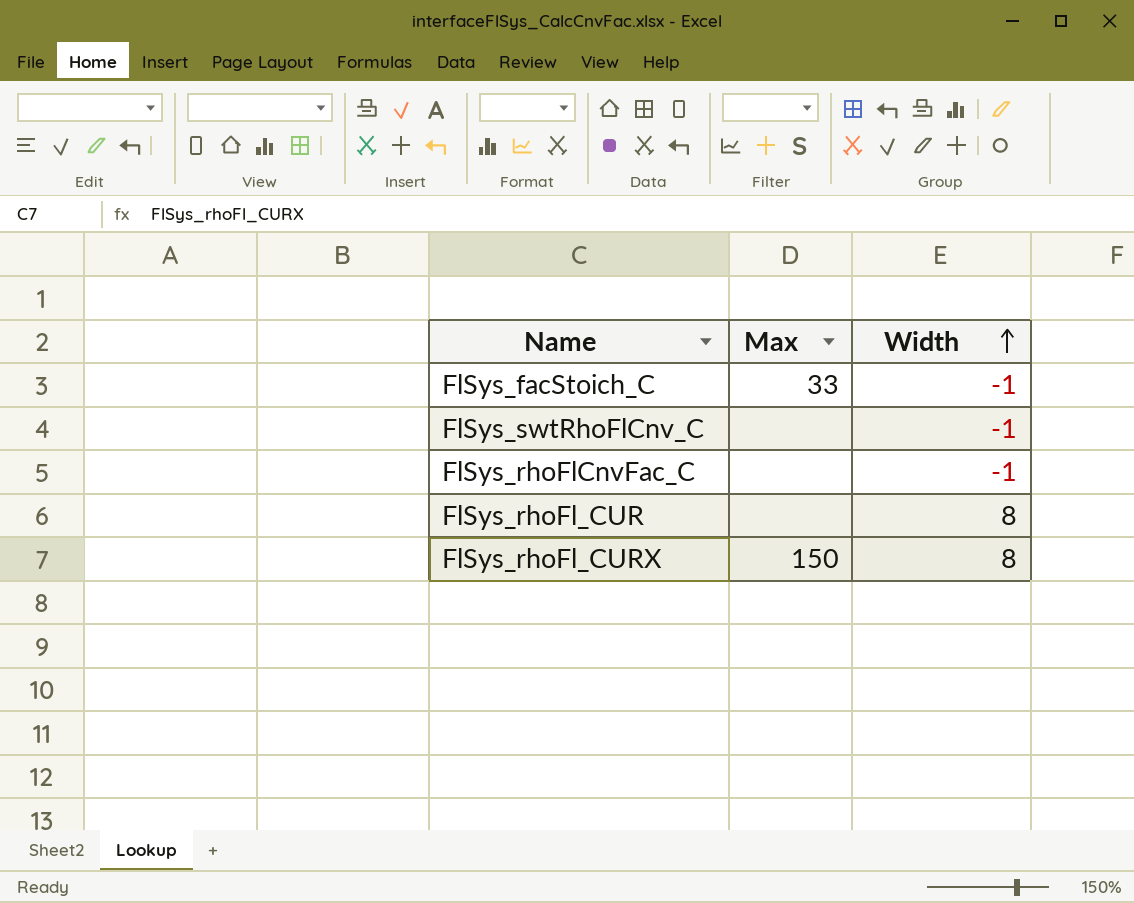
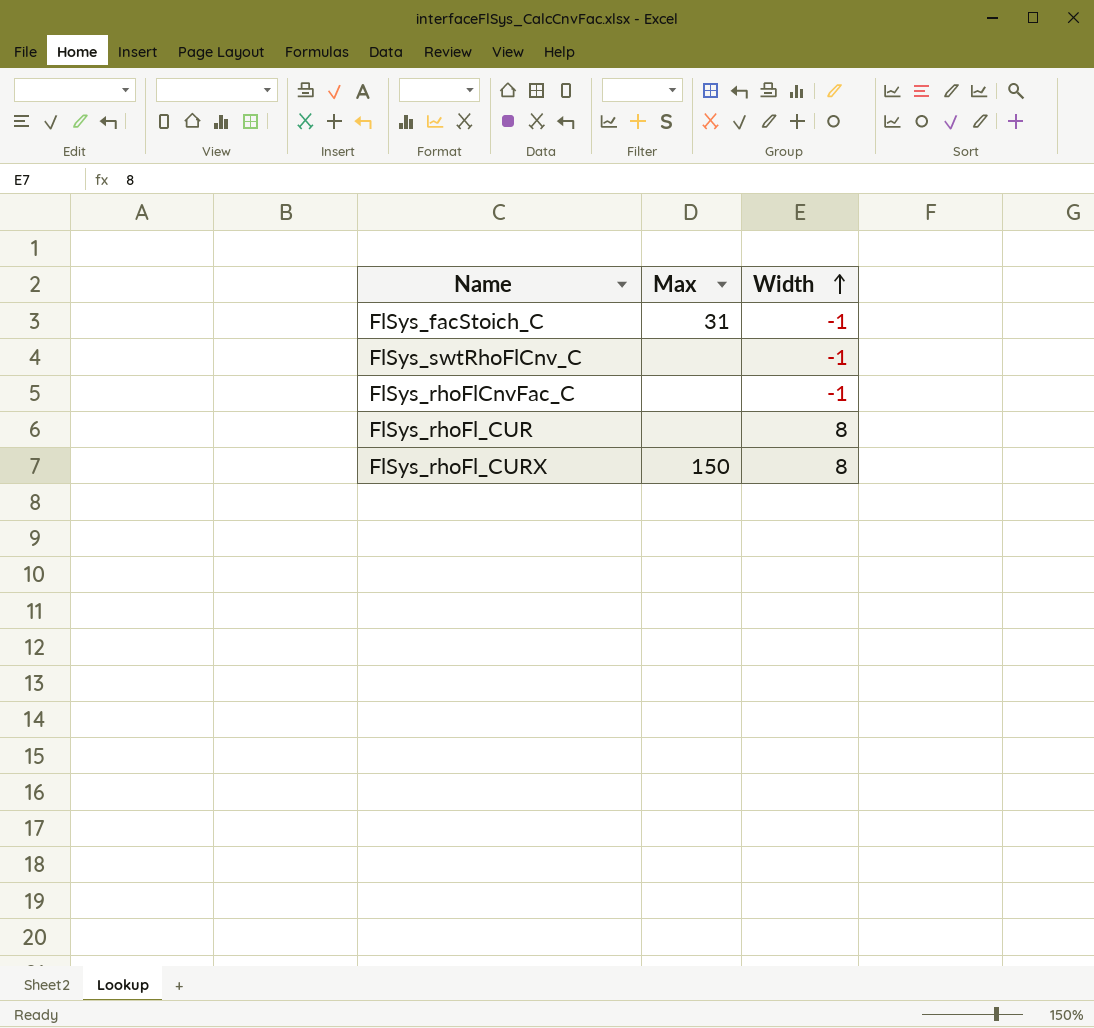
FlSys_facStoich_C | Max: 33 -> 31

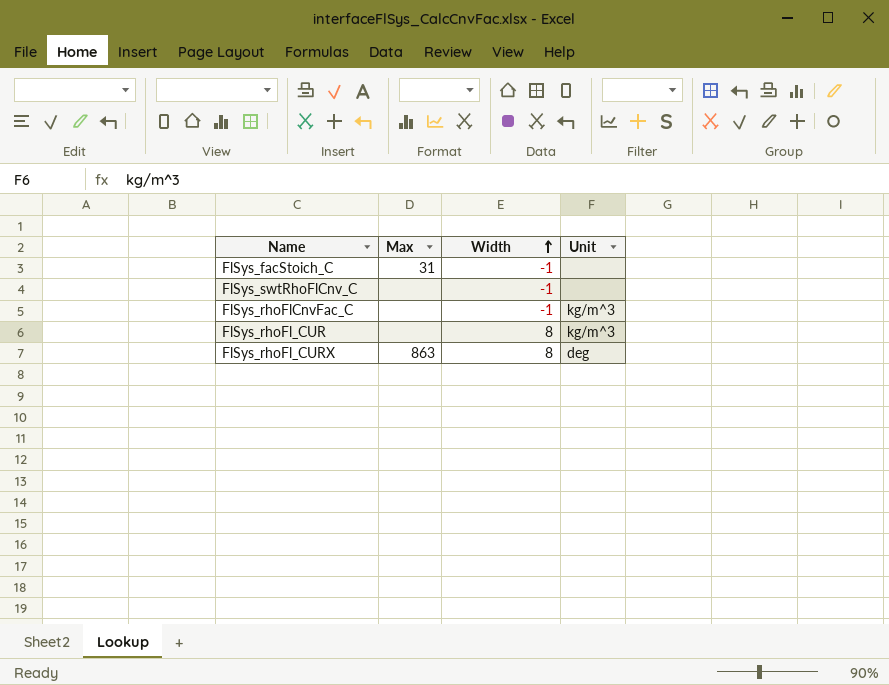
column Unit | position: none -> 4
FlSys_rhoFl_CURX | Max: 150 -> 863

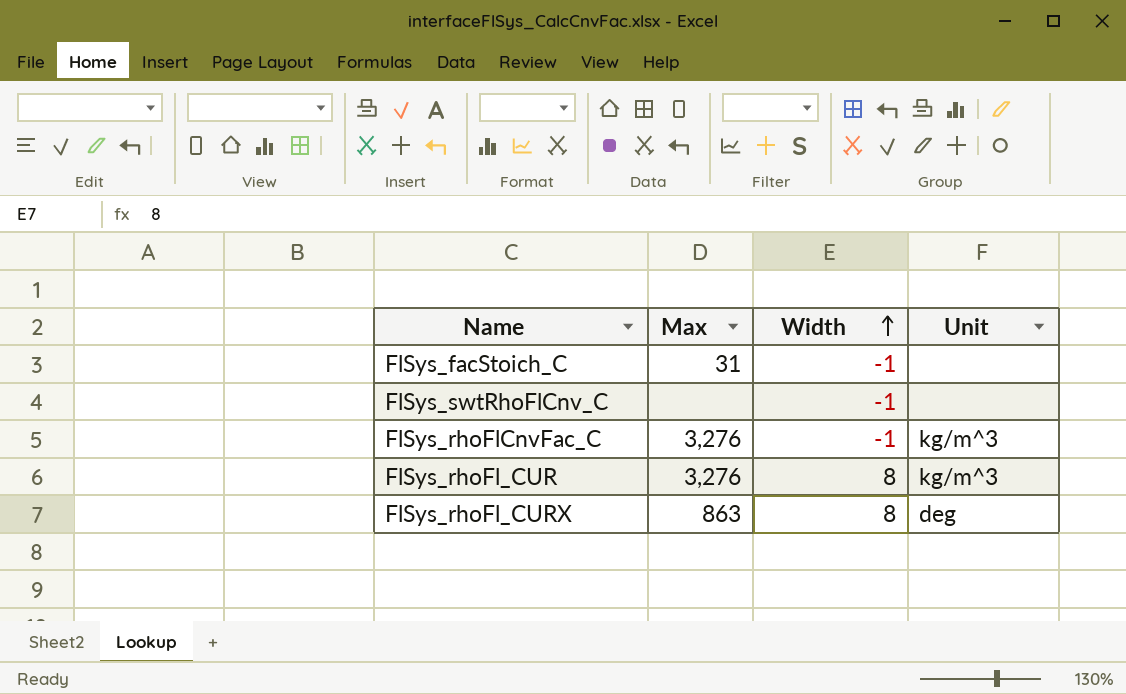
FlSys_rhoFlCnvFac_C | Max: none -> 3,276
FlSys_rhoFl_CUR | Max: none -> 3,276

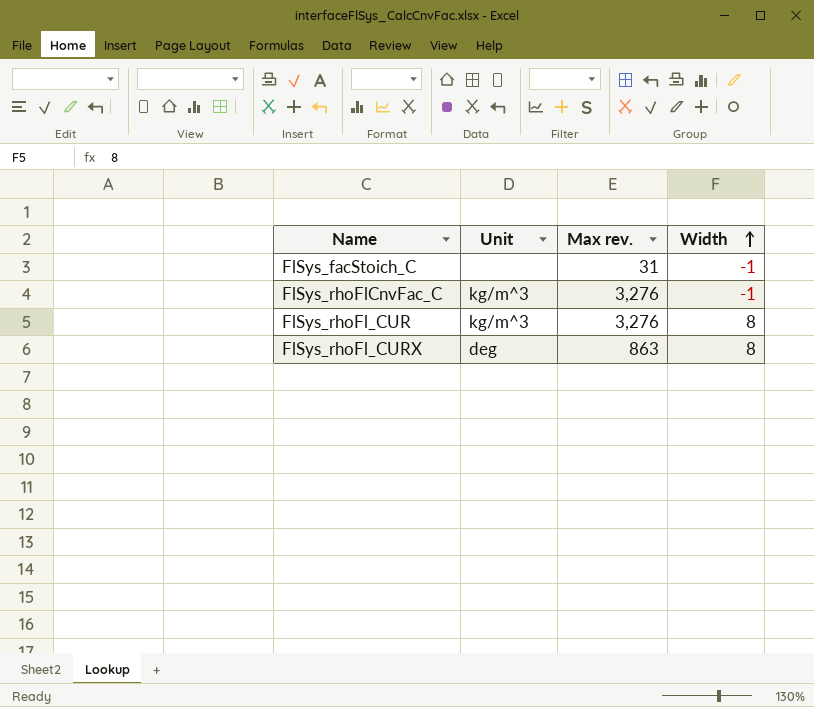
column Unit | position: 4 -> 2
column name: Max -> Max rev.
row FlSys_swtRhoFlCnv_C: none | -1 | none -> none

